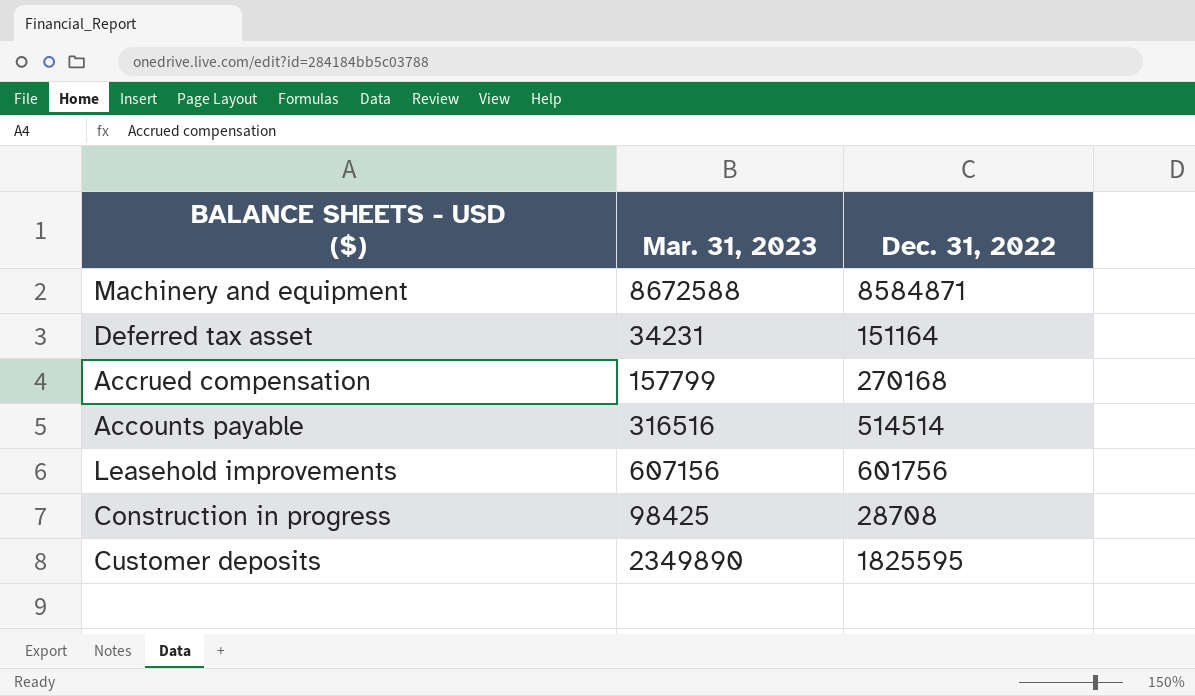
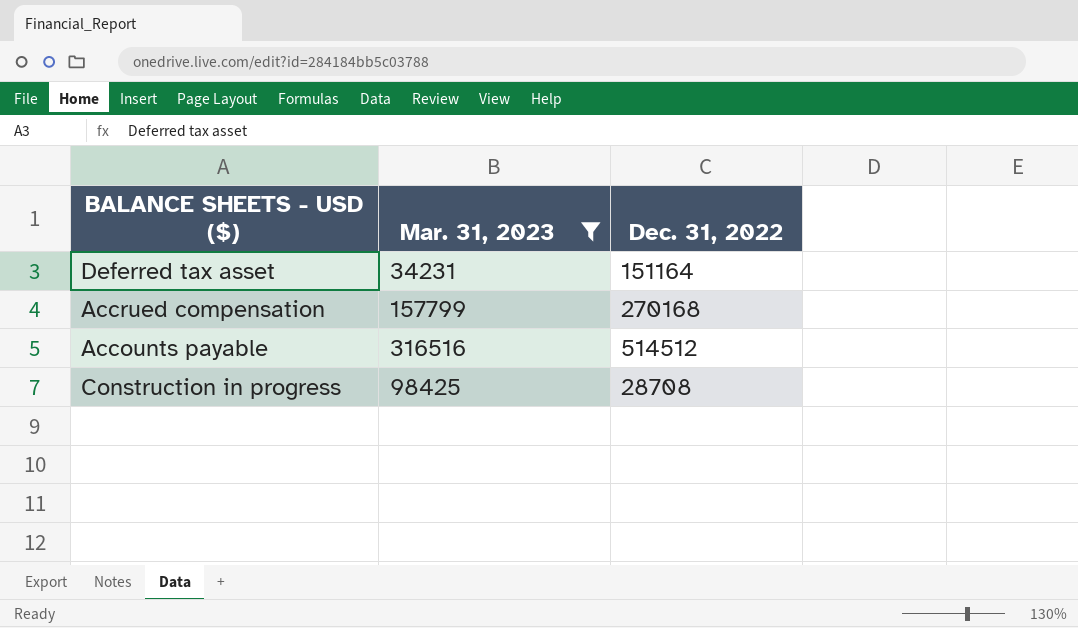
filter: none -> Mar. 31, 2023 <= 316516
Accounts payable | Dec. 31, 2022: 514514 -> 514512

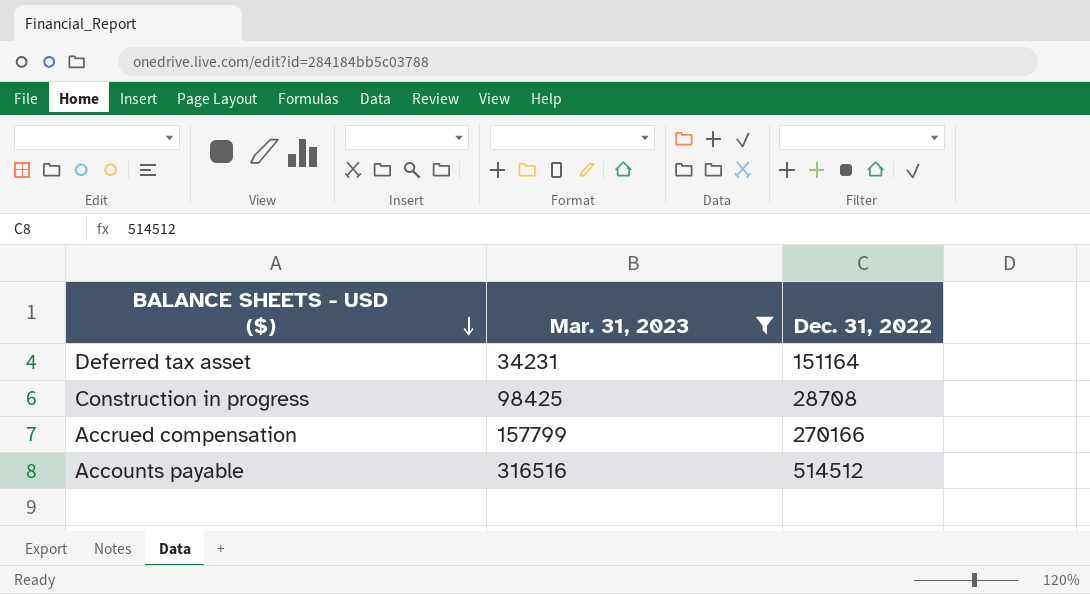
row order: none -> BALANCE SHEETS - USD ($) descending
Accrued compensation | Dec. 31, 2022: 270168 -> 270166

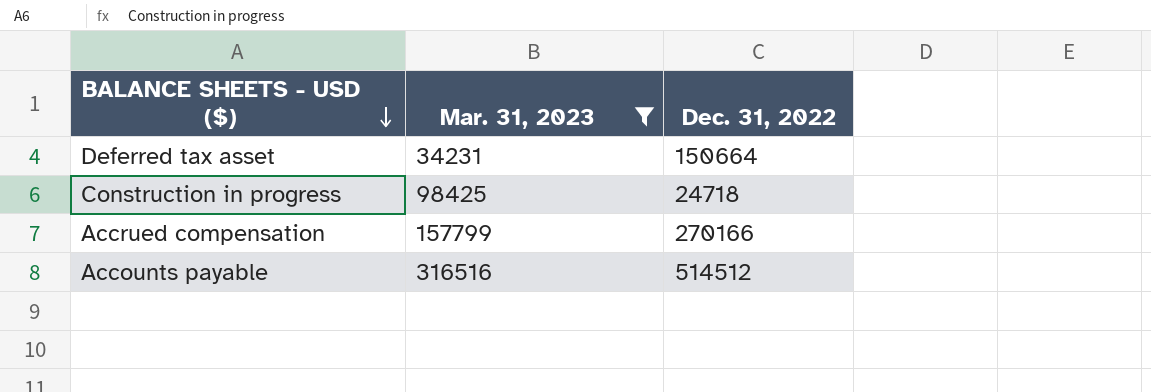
Deferred tax asset | Dec. 31, 2022: 151164 -> 150664
Construction in progress | Dec. 31, 2022: 28708 -> 24718

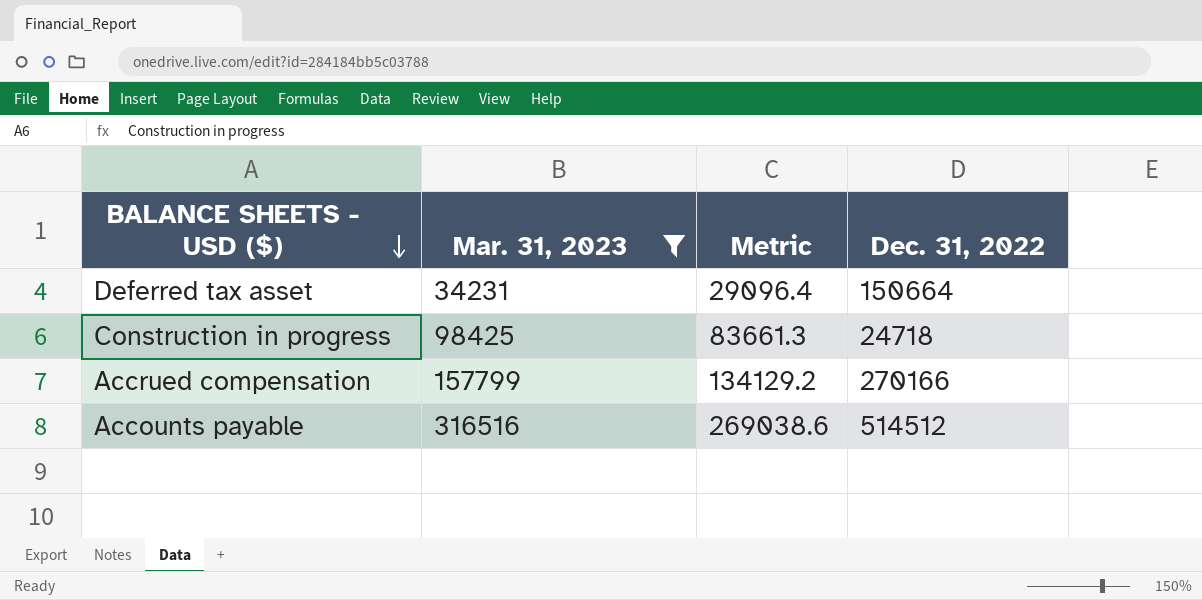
column Metric | formula: none -> [Mar. 31, 2023] * 0.85

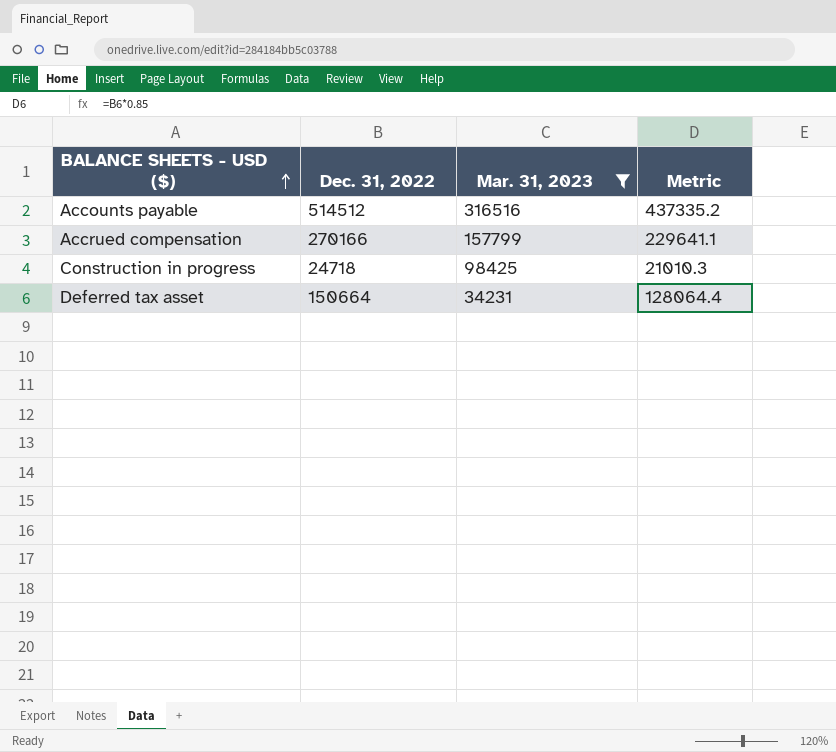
row order: BALANCE SHEETS - USD ($) descending -> BALANCE SHEETS - USD ($) ascending
column Dec. 31, 2022 | position: 4 -> 2
column Metric | formula: [Mar. 31, 2023] * 0.85 -> [Dec. 31, 2022] * 0.85

